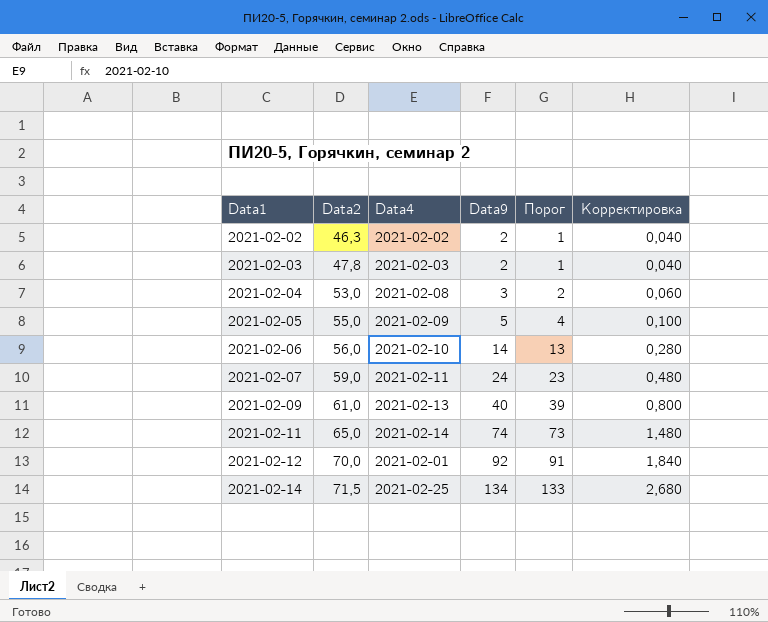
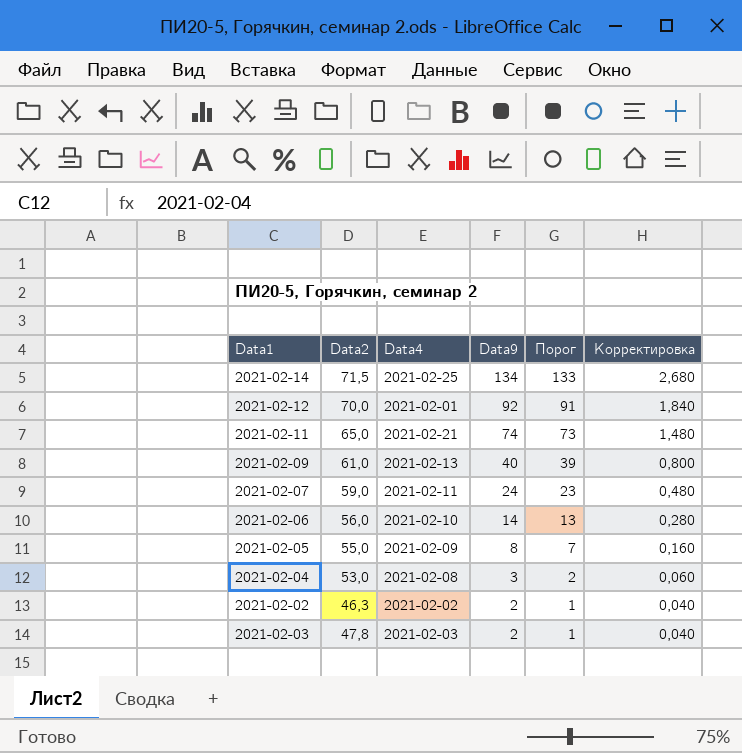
row order: Data1 ascending -> Data9 descending
2021-02-11 | Data4: 2021-02-14 -> 2021-02-21
2021-02-05 | Data9: 5 -> 8
2021-02-05 | Порог: 4 -> 7
2021-02-05 | Корректировка: 0,100 -> 0,160

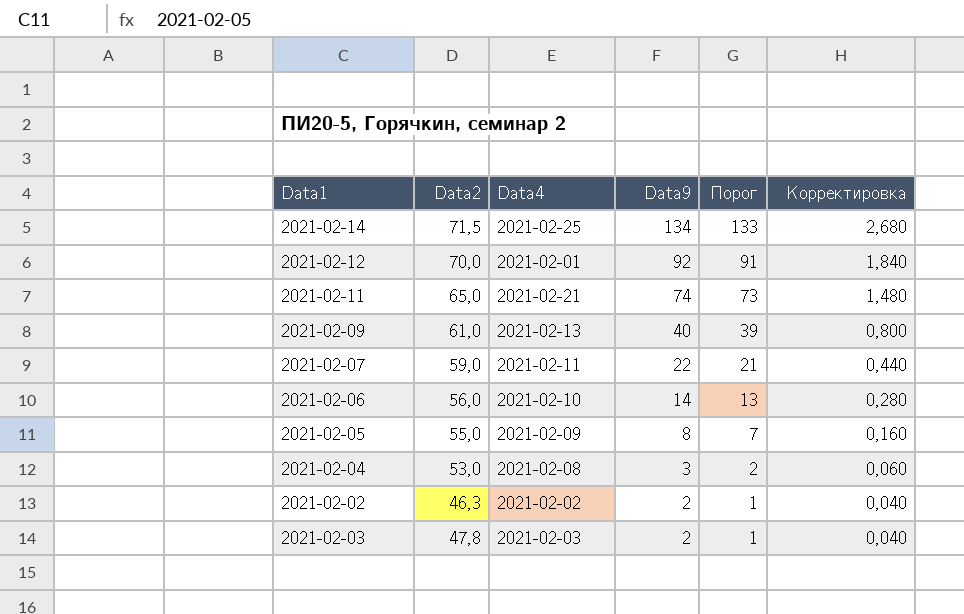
2021-02-07 | Data9: 24 -> 22
2021-02-07 | Порог: 23 -> 21
2021-02-07 | Корректировка: 0,480 -> 0,440

